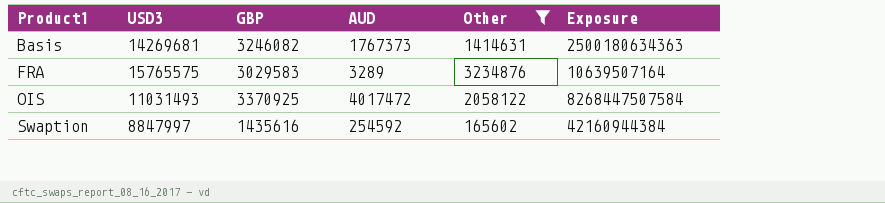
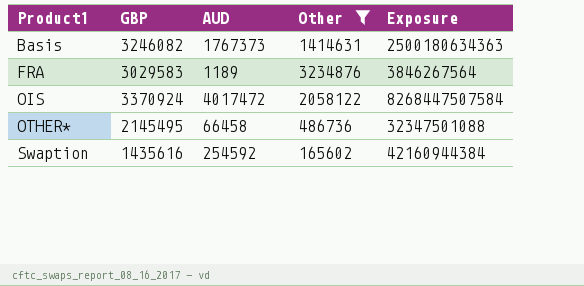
column USD3 | position: 2 -> none
FRA | AUD: 3289 -> 1189
FRA | Exposure: 10639507164 -> 3846267564
OIS | GBP: 3370925 -> 3370924
row OTHER*: none -> 2145495 | 66458 | 486736 | 32347501088

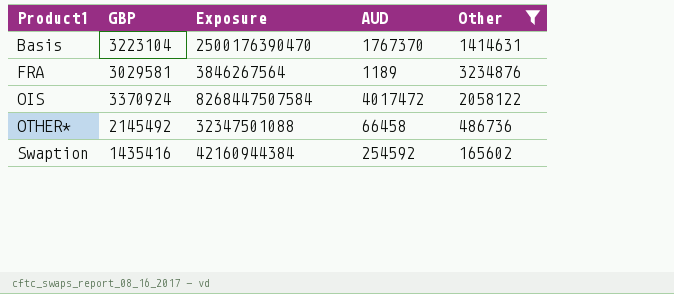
column Exposure | position: 5 -> 3
Basis | GBP: 3246082 -> 3223104
Basis | Exposure: 2500180634363 -> 2500176390470
Basis | AUD: 1767373 -> 1767370
FRA | GBP: 3029583 -> 3029581
OTHER* | GBP: 2145495 -> 2145492
Swaption | GBP: 1435616 -> 1435416

